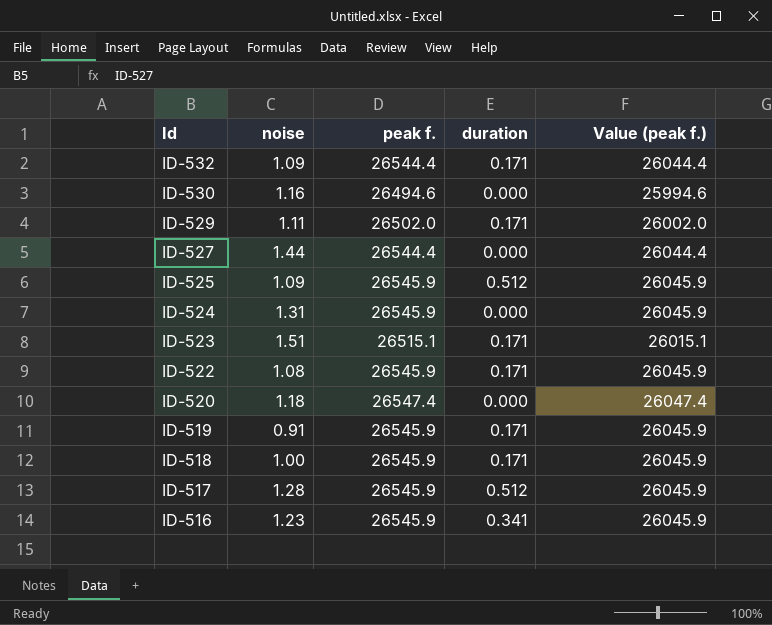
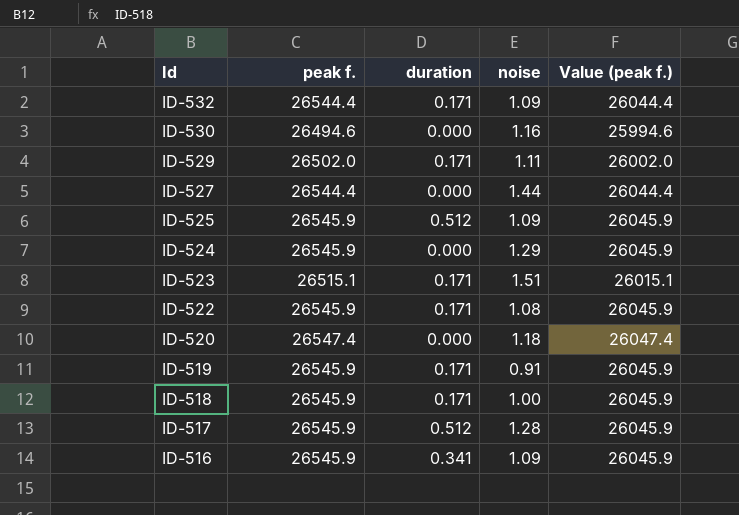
column noise | position: 2 -> 4
ID-524 | noise: 1.31 -> 1.29
ID-516 | noise: 1.23 -> 1.09

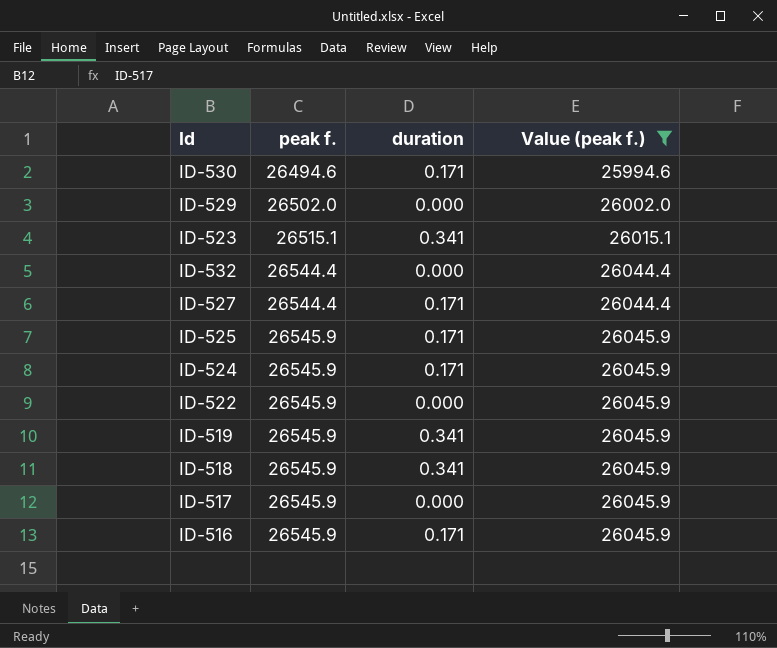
filter: none -> Value (peak f.) != 26047.4
row order: Id descending -> peak f. ascending
column noise | position: 4 -> none
ID-530 | duration: 0.000 -> 0.171
ID-529 | duration: 0.171 -> 0.000
ID-523 | duration: 0.171 -> 0.341
ID-532 | duration: 0.171 -> 0.000
ID-527 | duration: 0.000 -> 0.171
ID-525 | duration: 0.512 -> 0.171
ID-524 | duration: 0.000 -> 0.171
ID-522 | duration: 0.171 -> 0.000
ID-519 | duration: 0.171 -> 0.341
ID-518 | duration: 0.171 -> 0.341
ID-517 | duration: 0.512 -> 0.000
ID-516 | duration: 0.341 -> 0.171

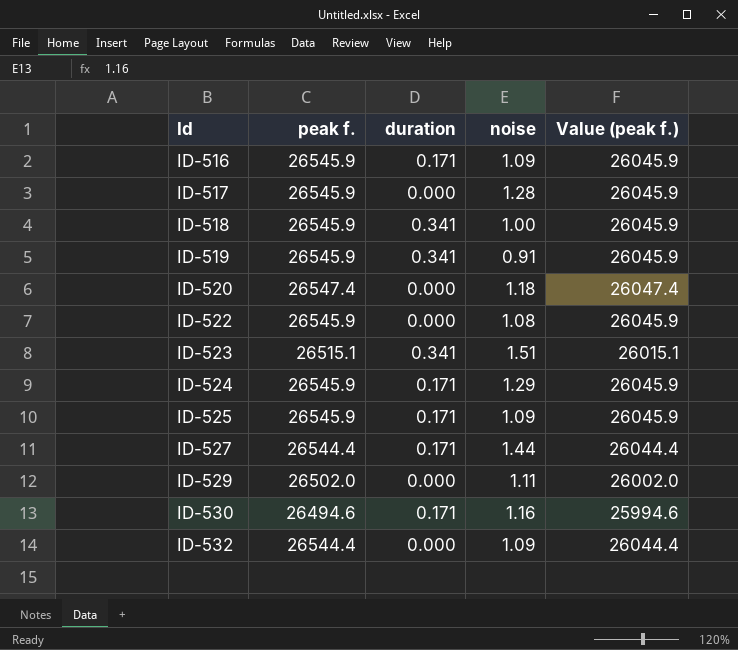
filter: Value (peak f.) != 26047.4 -> none
row order: peak f. ascending -> Id ascending
column noise | position: none -> 4

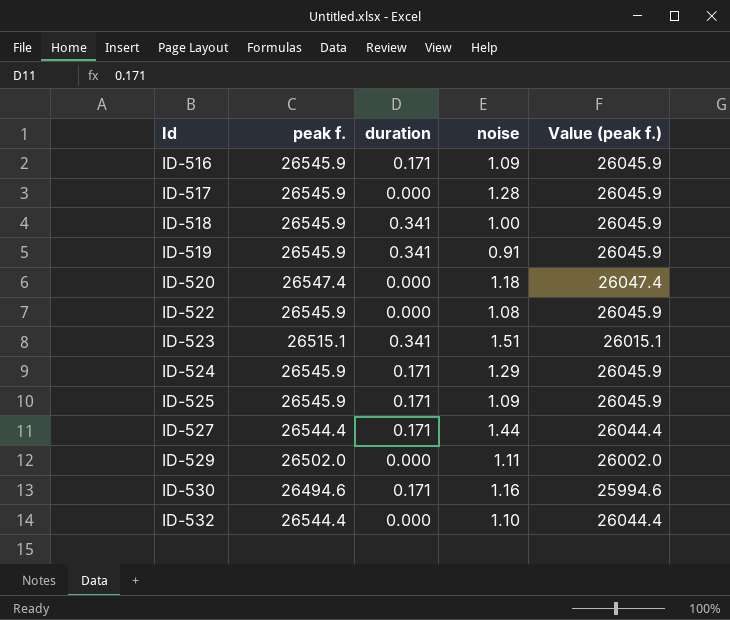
ID-532 | noise: 1.09 -> 1.10

